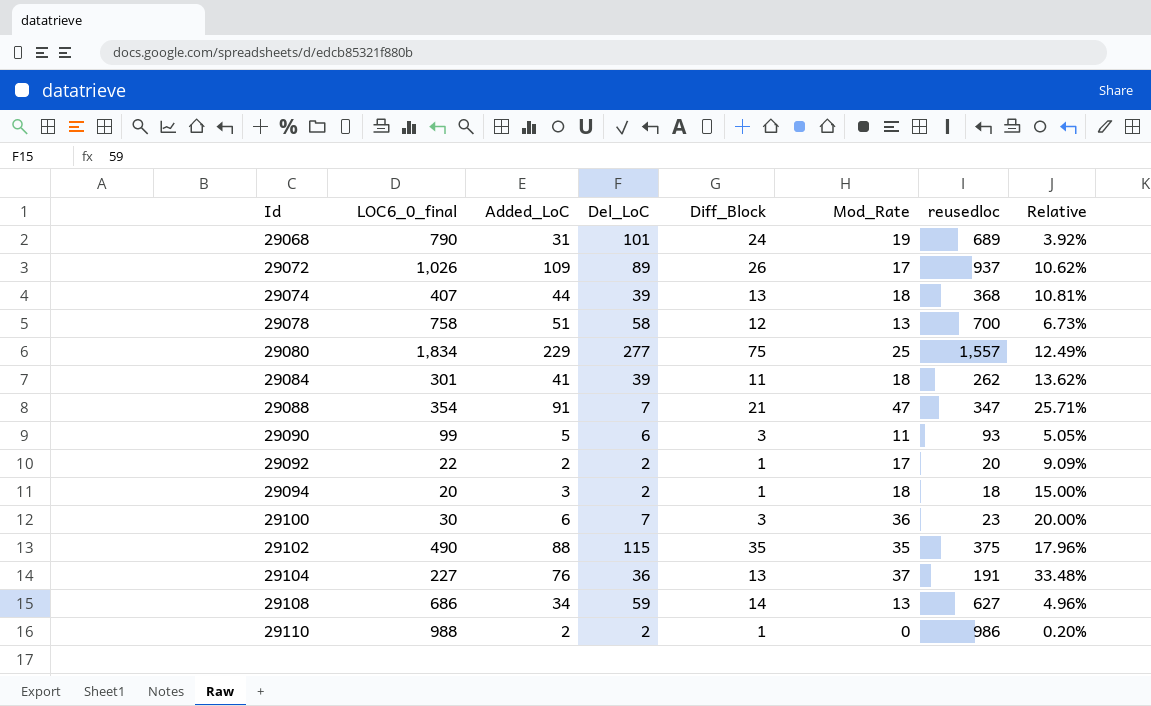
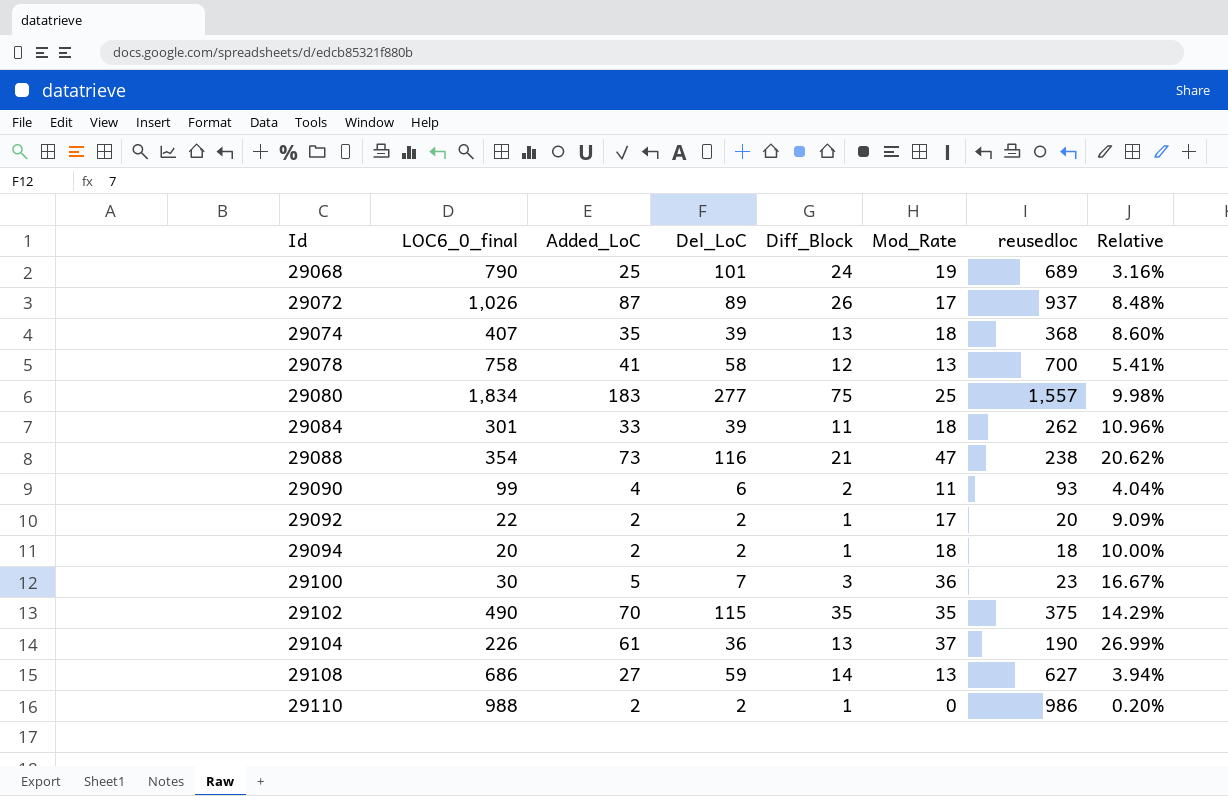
29068 | Added_LoC: 31 -> 25
29068 | Relative: 3.92% -> 3.16%
29072 | Added_LoC: 109 -> 87
29072 | Relative: 10.62% -> 8.48%
29074 | Added_LoC: 44 -> 35
29074 | Relative: 10.81% -> 8.60%
29078 | Added_LoC: 51 -> 41
29078 | Relative: 6.73% -> 5.41%
29080 | Added_LoC: 229 -> 183
29080 | Relative: 12.49% -> 9.98%
29084 | Added_LoC: 41 -> 33
29084 | Relative: 13.62% -> 10.96%
29088 | Added_LoC: 91 -> 73
29088 | Del_LoC: 7 -> 116
29088 | reusedloc: 347 -> 238
29088 | Relative: 25.71% -> 20.62%
29090 | Added_LoC: 5 -> 4
29090 | Diff_Block: 3 -> 2
29090 | Relative: 5.05% -> 4.04%
29094 | Added_LoC: 3 -> 2
29094 | Relative: 15.00% -> 10.00%
29100 | Added_LoC: 6 -> 5
29100 | Relative: 20.00% -> 16.67%
29102 | Added_LoC: 88 -> 70
29102 | Relative: 17.96% -> 14.29%
29104 | LOC6_0_final: 227 -> 226
29104 | Added_LoC: 76 -> 61
29104 | reusedloc: 191 -> 190
29104 | Relative: 33.48% -> 26.99%
29108 | Added_LoC: 34 -> 27
29108 | Relative: 4.96% -> 3.94%

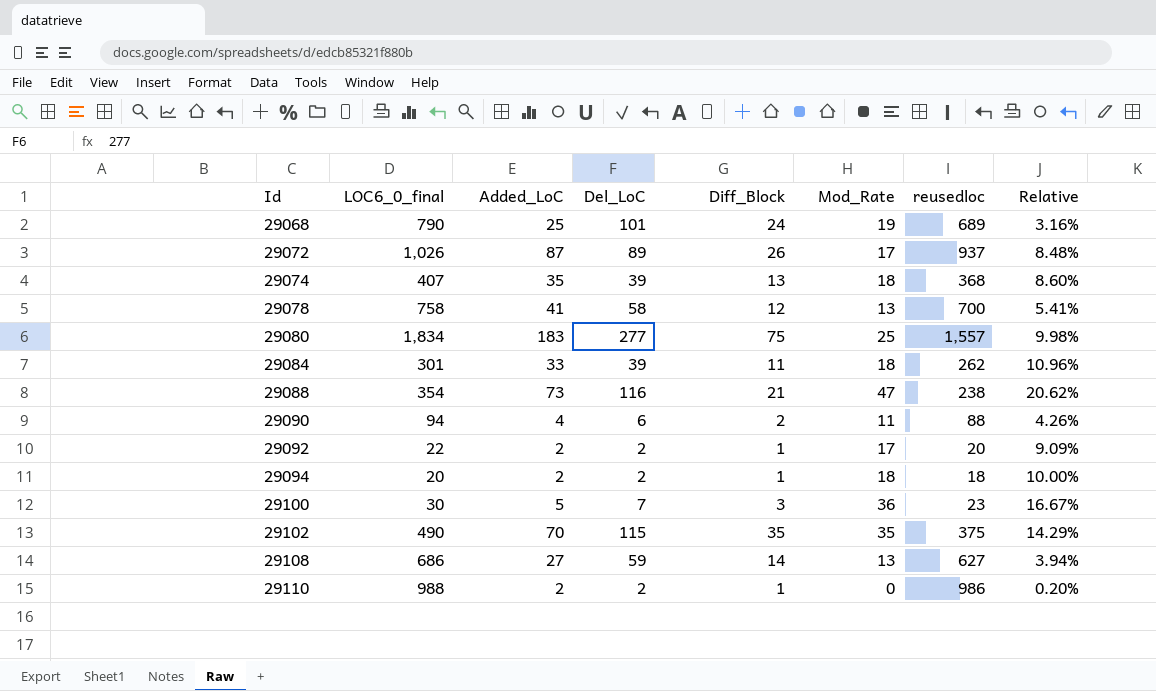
row 29104: 226 | 61 | 36 | 13 | 37 | 190 | 26.99% -> none
29090 | LOC6_0_final: 99 -> 94
29090 | reusedloc: 93 -> 88
29090 | Relative: 4.04% -> 4.26%

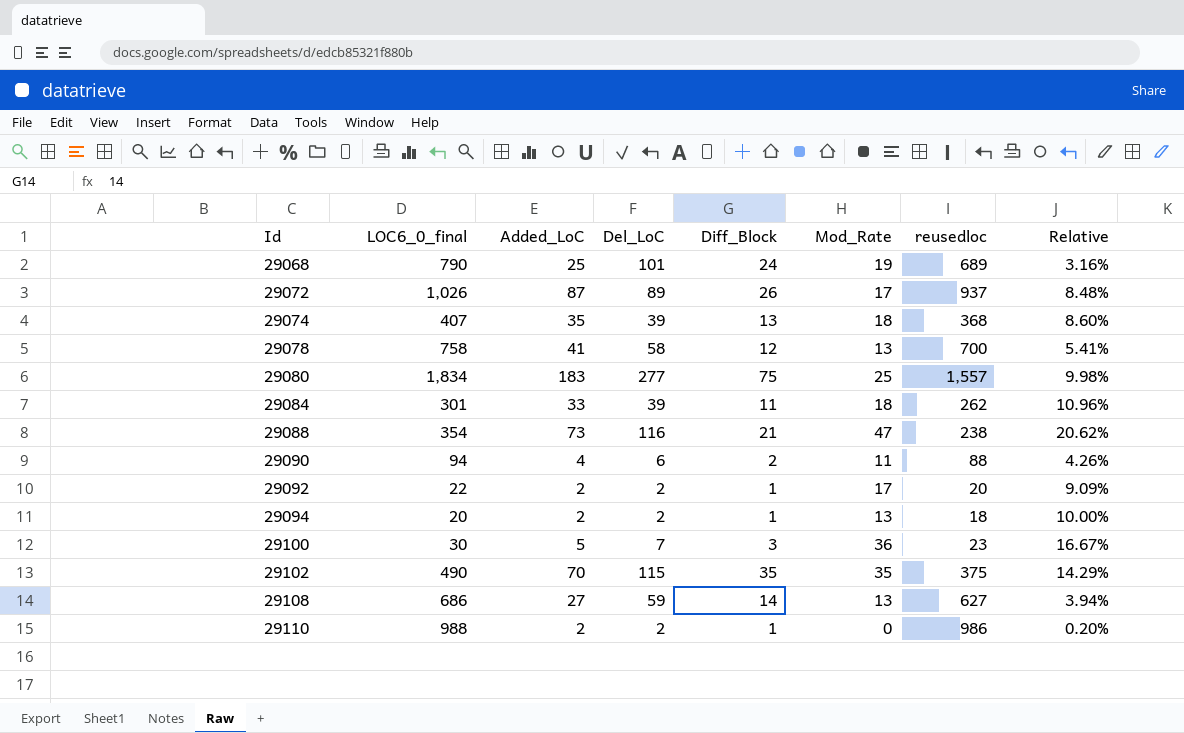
29094 | Mod_Rate: 18 -> 13

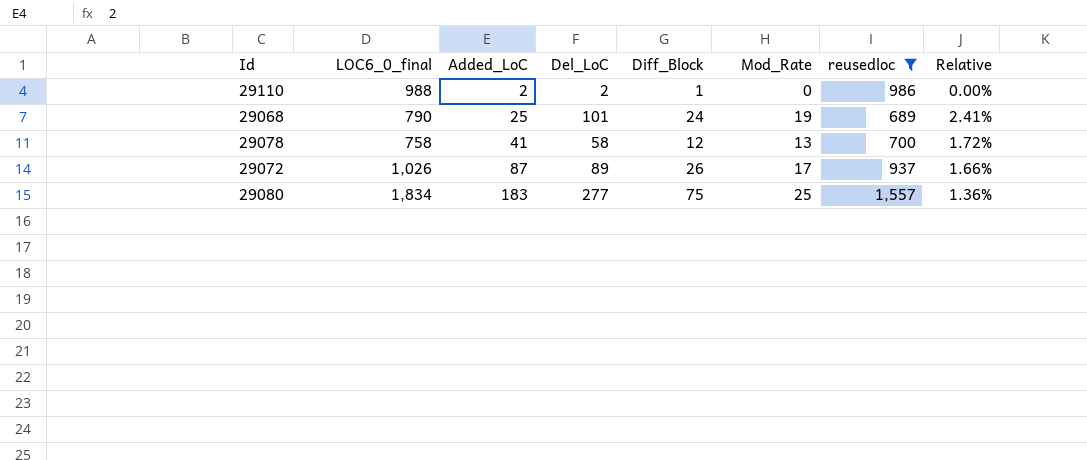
filter: none -> reusedloc >= 689
row order: Id ascending -> Added_LoC ascending
column Relative | formula: [Added_LoC] / [LOC6_0_final] -> [Mod_Rate] / [LOC6_0_final]

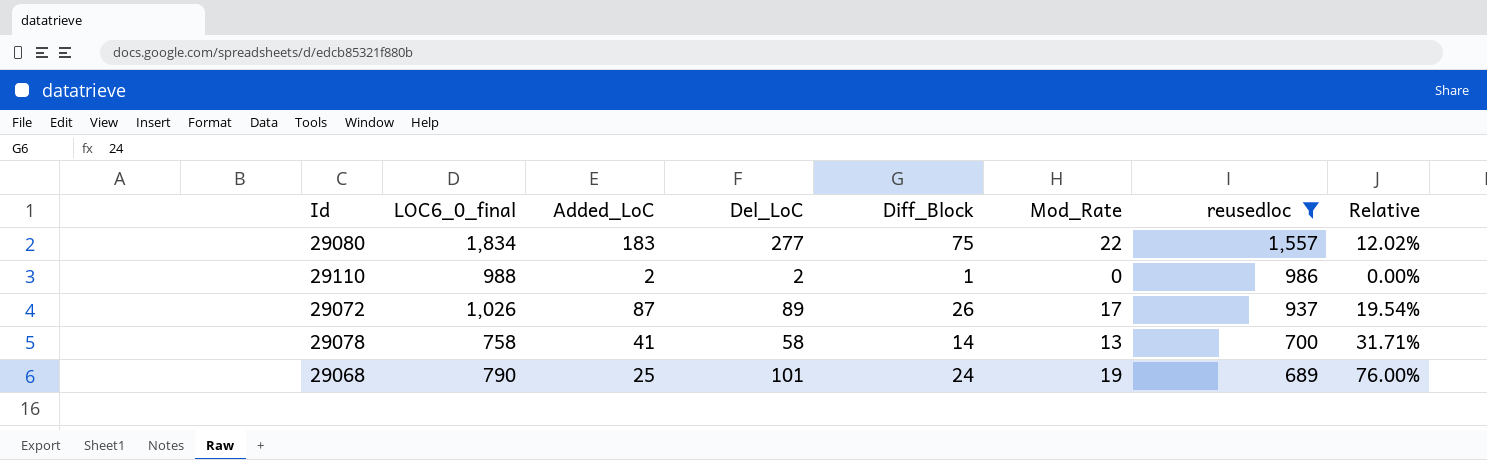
row order: Added_LoC ascending -> reusedloc descending
column Relative | formula: [Mod_Rate] / [LOC6_0_final] -> [Mod_Rate] / [Added_LoC]
29080 | Mod_Rate: 25 -> 22
29078 | Diff_Block: 12 -> 14

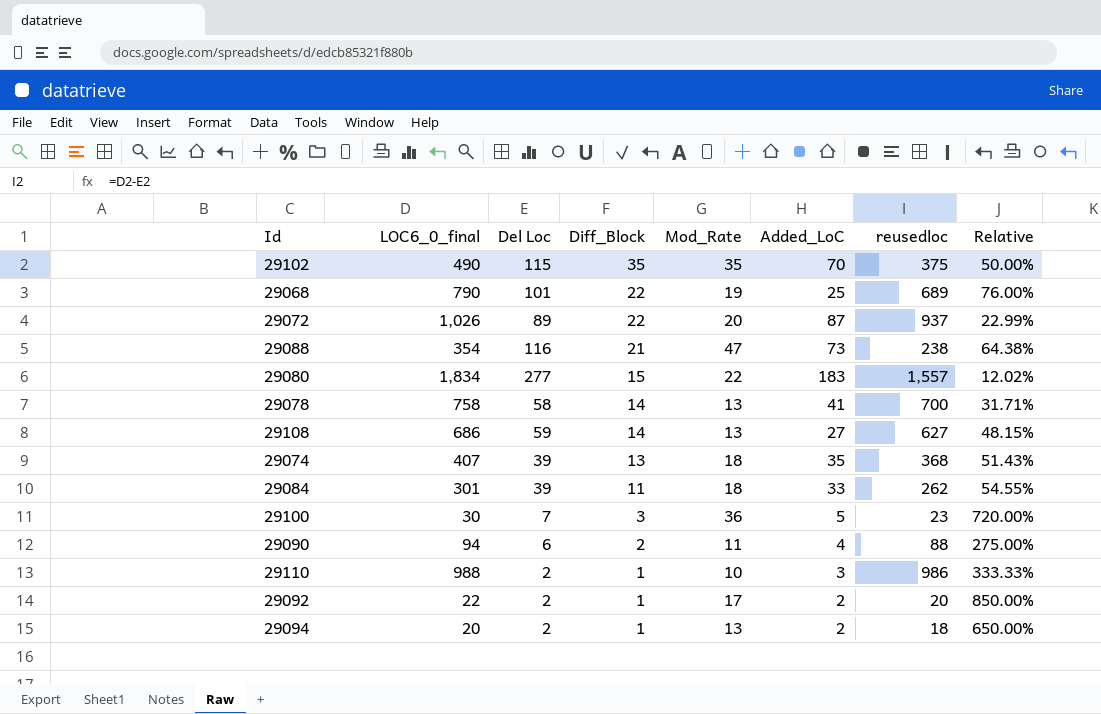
filter: reusedloc >= 689 -> none
row order: reusedloc descending -> Diff_Block descending
column name: Del_LoC -> Del Loc
column Added_LoC | position: 3 -> 6
29068 | Diff_Block: 24 -> 22
29072 | Diff_Block: 26 -> 22
29072 | Mod_Rate: 17 -> 20
29072 | Relative: 19.54% -> 22.99%
29080 | Diff_Block: 75 -> 15
29110 | Mod_Rate: 0 -> 10
29110 | Added_LoC: 2 -> 3
29110 | Relative: 0.00% -> 333.33%

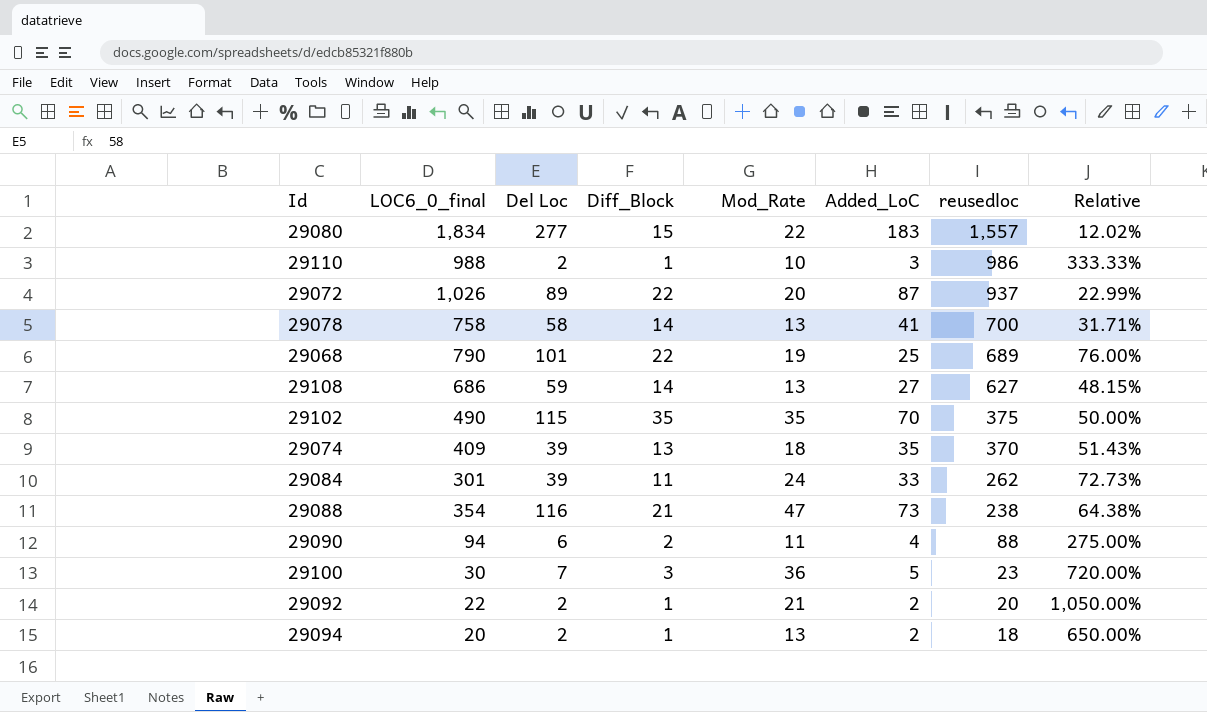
row order: Diff_Block descending -> reusedloc descending
29074 | LOC6_0_final: 407 -> 409
29074 | reusedloc: 368 -> 370
29084 | Mod_Rate: 18 -> 24
29084 | Relative: 54.55% -> 72.73%
29092 | Mod_Rate: 17 -> 21
29092 | Relative: 850.00% -> 1,050.00%

